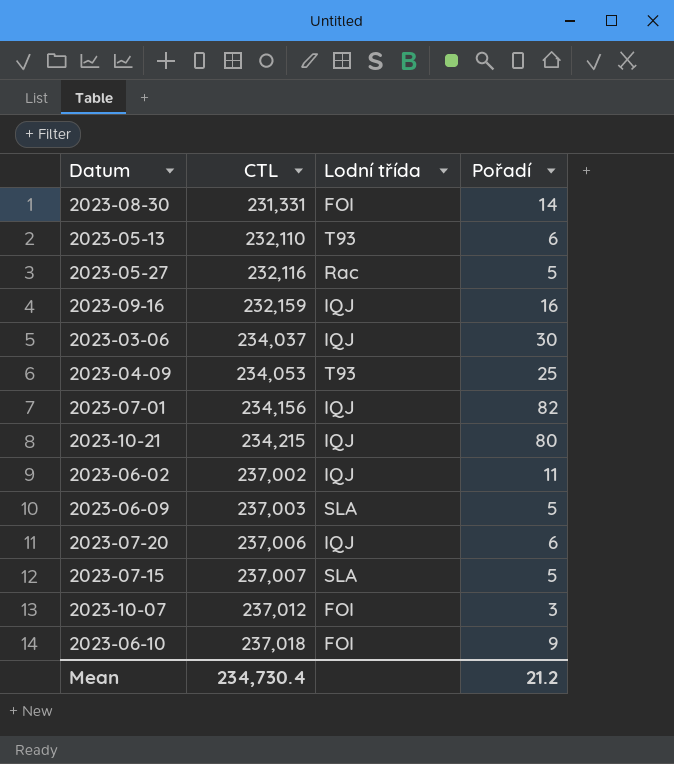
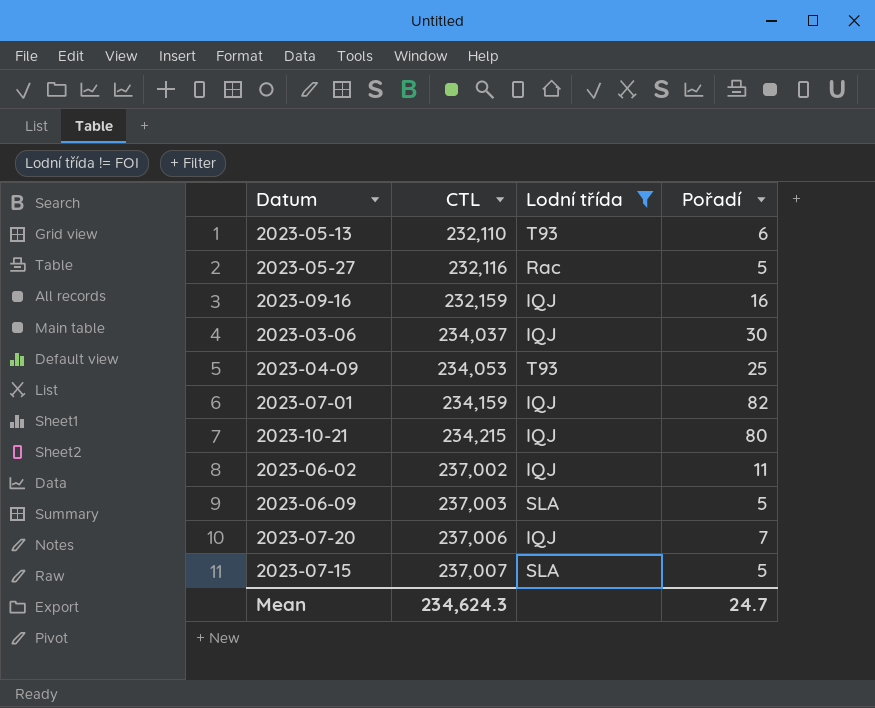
filter: none -> Lodní třída != FOI
2023-07-01 | CTL: 234,156 -> 234,159
2023-07-20 | Pořadí: 6 -> 7
Mean | CTL: 234,730.4 -> 234,624.3
Mean | Pořadí: 21.2 -> 24.7

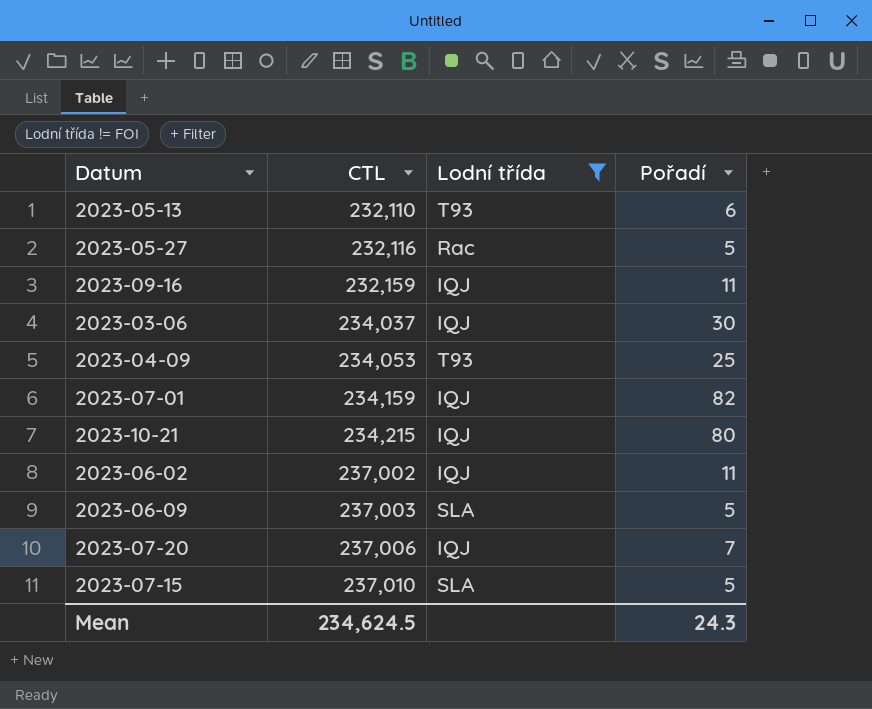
2023-09-16 | Pořadí: 16 -> 11
2023-07-15 | CTL: 237,007 -> 237,010
Mean | CTL: 234,624.3 -> 234,624.5
Mean | Pořadí: 24.7 -> 24.3

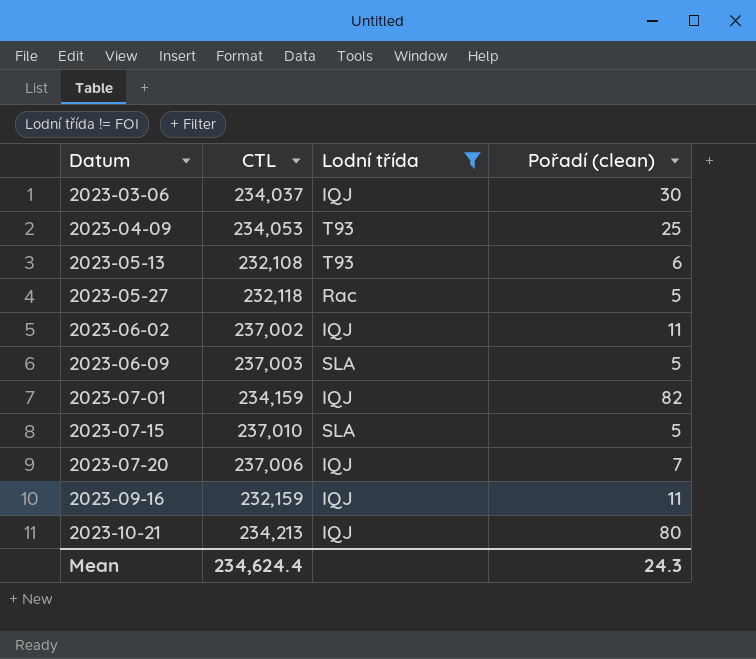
row order: CTL ascending -> Datum ascending
column name: Pořadí -> Pořadí (clean)
2023-05-13 | CTL: 232,110 -> 232,108
2023-05-27 | CTL: 232,116 -> 232,118
2023-10-21 | CTL: 234,215 -> 234,213
Mean | CTL: 234,624.5 -> 234,624.4

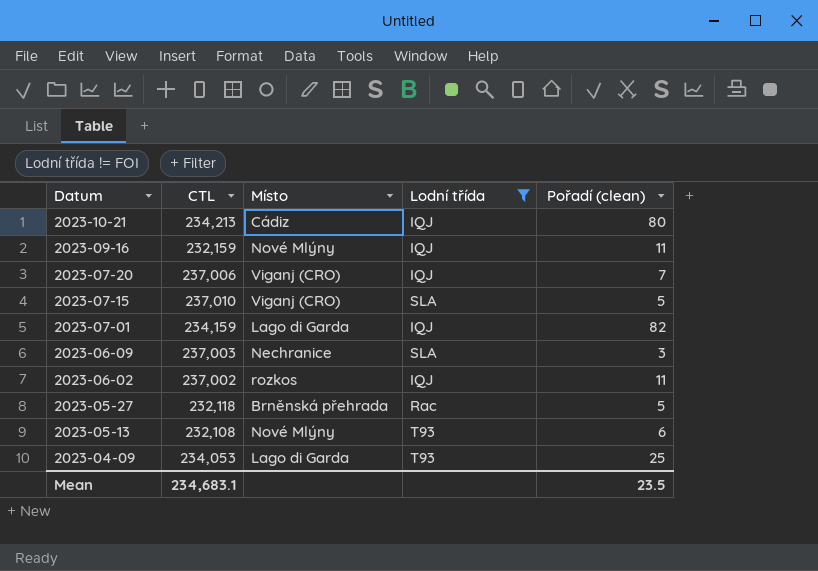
row order: Datum ascending -> Datum descending
column Místo | position: none -> 3
row 2023-03-06: 234,037 | IQJ | 30 -> none
2023-06-09 | Pořadí (clean): 5 -> 3
Mean | CTL: 234,624.4 -> 234,683.1
Mean | Pořadí (clean): 24.3 -> 23.5

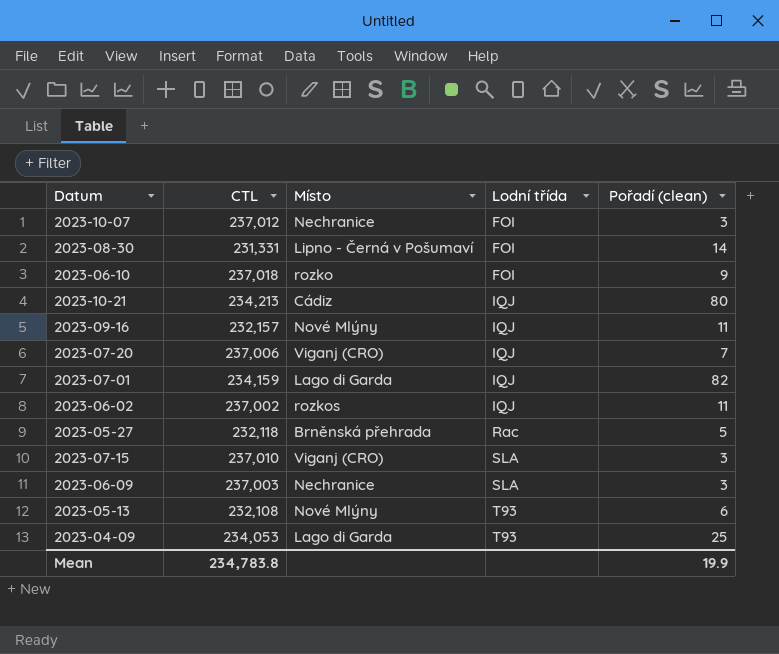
filter: Lodní třída != FOI -> none
row order: Datum descending -> Lodní třída ascending
2023-09-16 | CTL: 232,159 -> 232,157
2023-07-15 | Pořadí (clean): 5 -> 3
Mean | CTL: 234,683.1 -> 234,783.8
Mean | Pořadí (clean): 23.5 -> 19.9

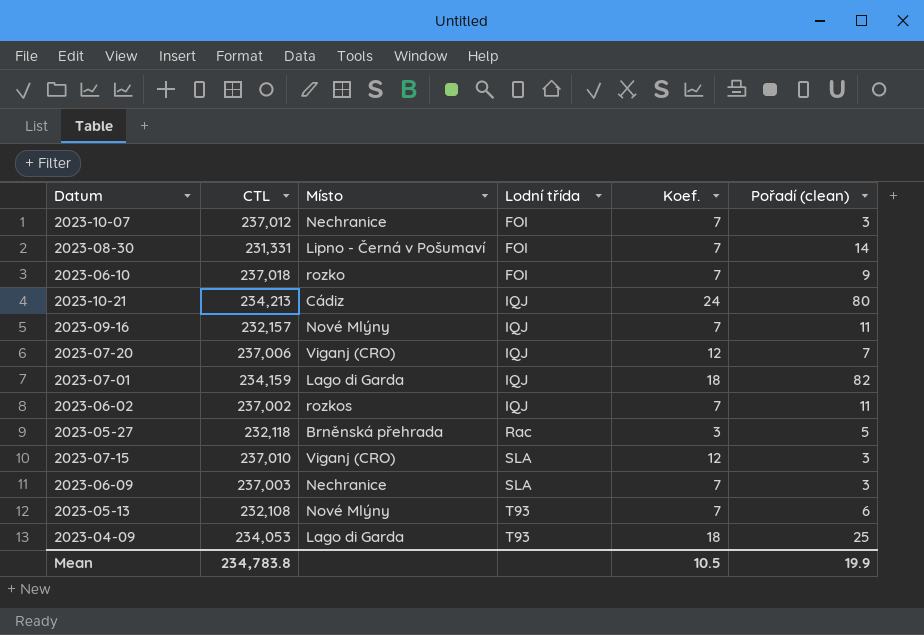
column Koef. | position: none -> 5

